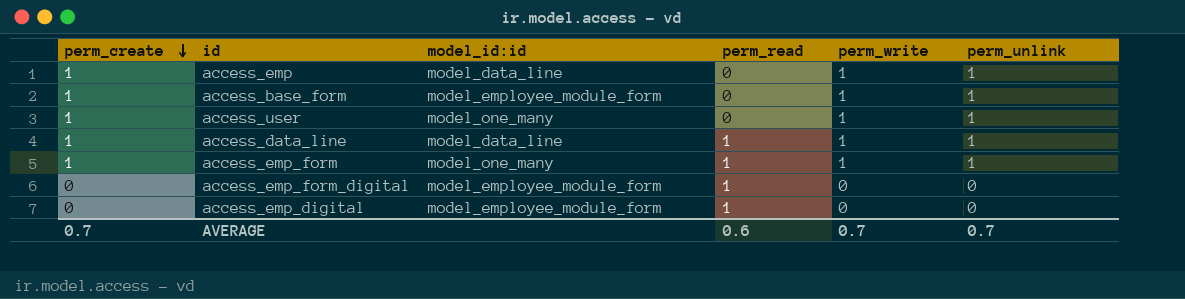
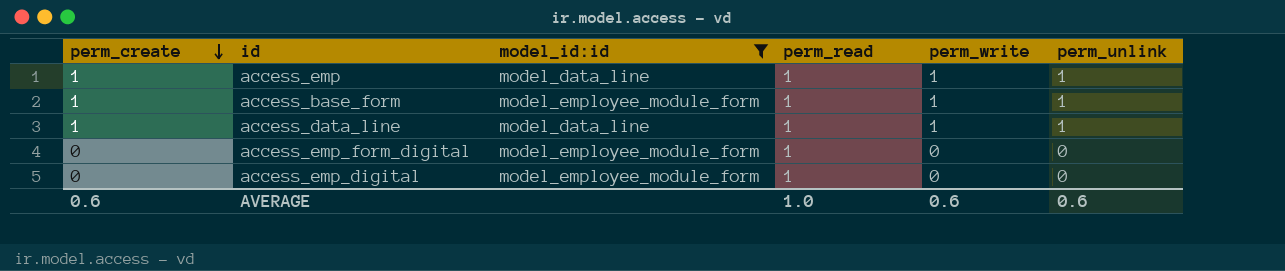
filter: none -> model_id:id != model_one_many
access_emp | perm_read: 0 -> 1
access_base_form | perm_read: 0 -> 1
AVERAGE | perm_create: 0.7 -> 0.6
AVERAGE | perm_read: 0.6 -> 1.0
AVERAGE | perm_write: 0.7 -> 0.6
AVERAGE | perm_unlink: 0.7 -> 0.6

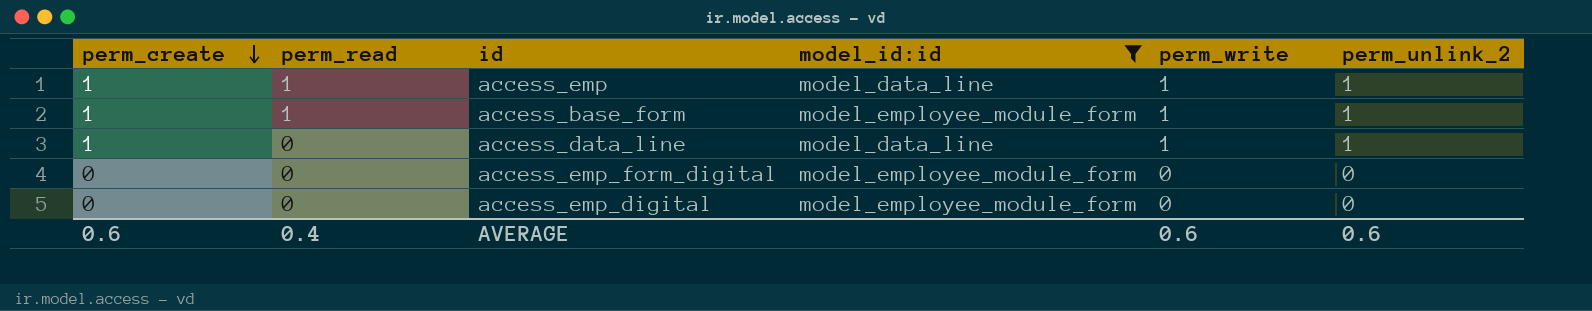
column perm_read | position: 4 -> 2
column name: perm_unlink -> perm_unlink_2
access_data_line | perm_read: 1 -> 0
access_emp_form_digital | perm_read: 1 -> 0
access_emp_digital | perm_read: 1 -> 0
AVERAGE | perm_read: 1.0 -> 0.4

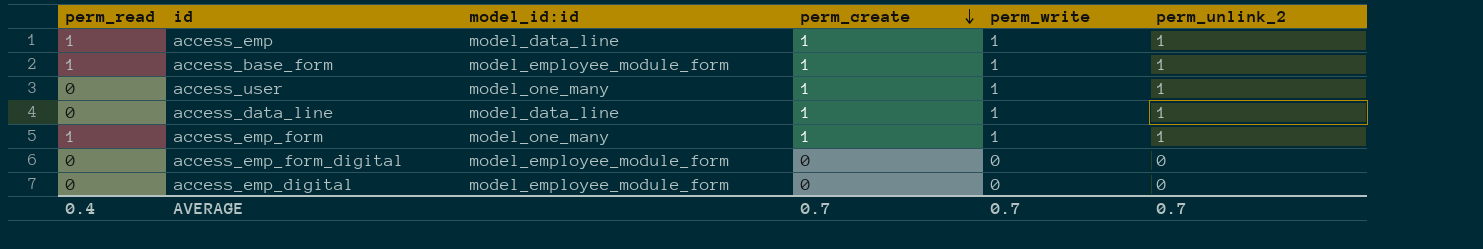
filter: model_id:id != model_one_many -> none
column perm_create | position: 1 -> 4
AVERAGE | perm_create: 0.6 -> 0.7
AVERAGE | perm_write: 0.6 -> 0.7
AVERAGE | perm_unlink_2: 0.6 -> 0.7

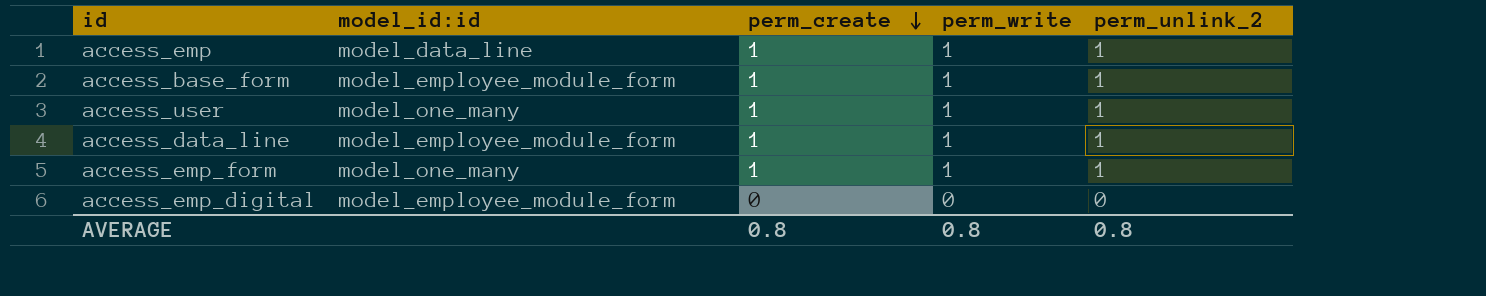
column perm_read | position: 1 -> none
row access_emp_form_digital: 0 | model_employee_module_form | 0 | 0 | 0 -> none
access_data_line | model_id:id: model_data_line -> model_employee_module_form
AVERAGE | perm_create: 0.7 -> 0.8
AVERAGE | perm_write: 0.7 -> 0.8
AVERAGE | perm_unlink_2: 0.7 -> 0.8

